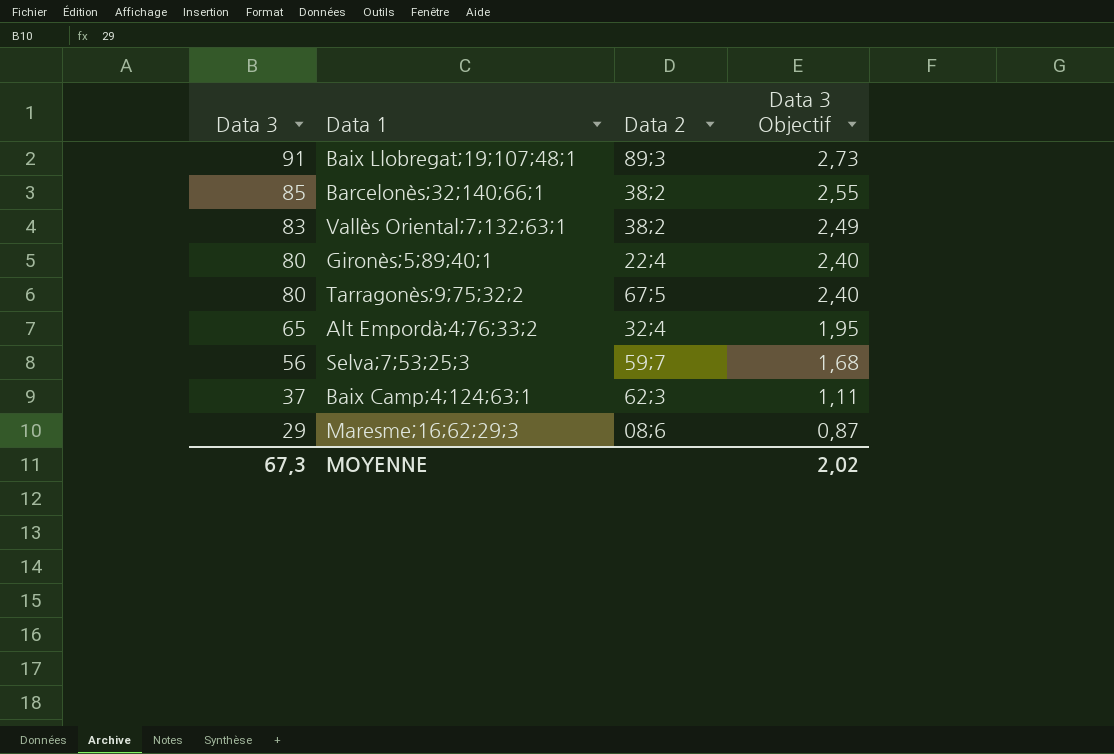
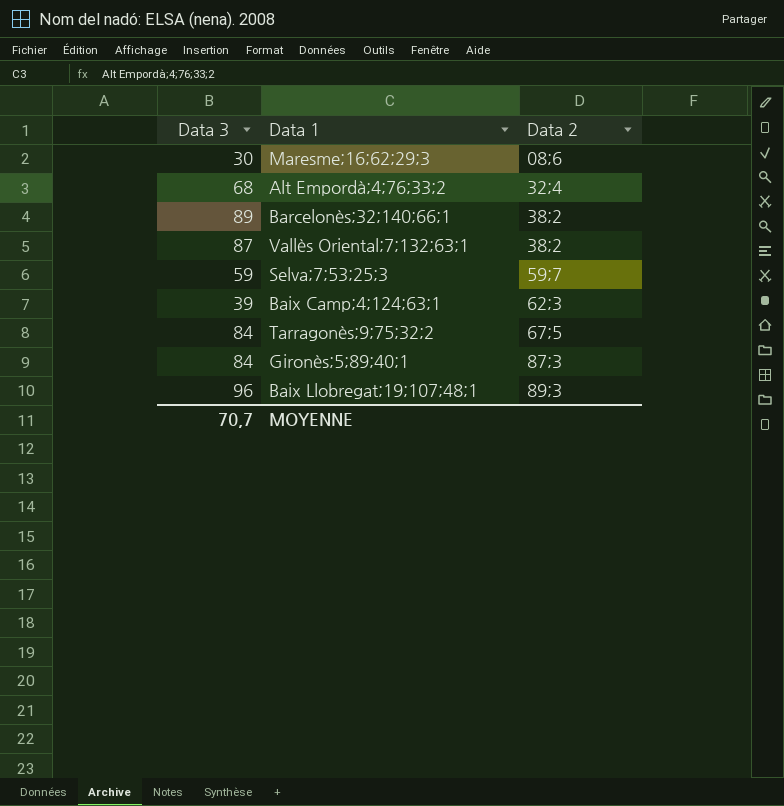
row order: Data 3 descending -> Data 2 ascending
column Data 3 Objectif | formula: [Data 3] * 0,03 -> none
Maresme;16;62;29;3 | Data 3: 29 -> 30
Alt Empordà;4;76;33;2 | Data 3: 65 -> 68
Barcelonès;32;140;66;1 | Data 3: 85 -> 89
Vallès Oriental;7;132;63;1 | Data 3: 83 -> 87
Selva;7;53;25;3 | Data 3: 56 -> 59
Baix Camp;4;124;63;1 | Data 3: 37 -> 39
Tarragonès;9;75;32;2 | Data 3: 80 -> 84
Gironès;5;89;40;1 | Data 3: 80 -> 84
Gironès;5;89;40;1 | Data 2: 22;4 -> 87;3
Baix Llobregat;19;107;48;1 | Data 3: 91 -> 96
MOYENNE | Data 3: 67,3 -> 70,7

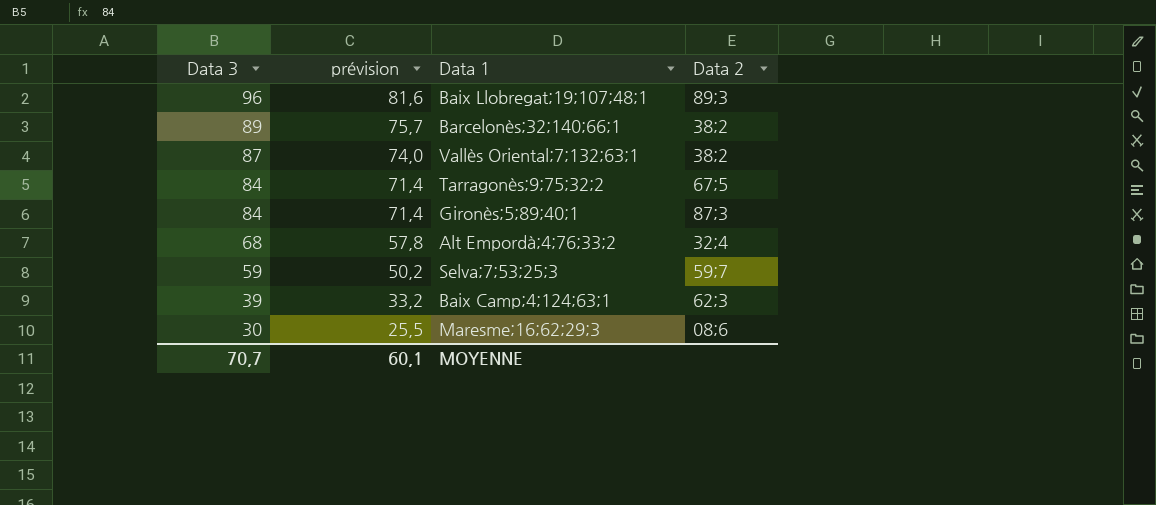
row order: Data 2 ascending -> Data 3 descending
column prévision | formula: none -> [Data 3] * 0,85

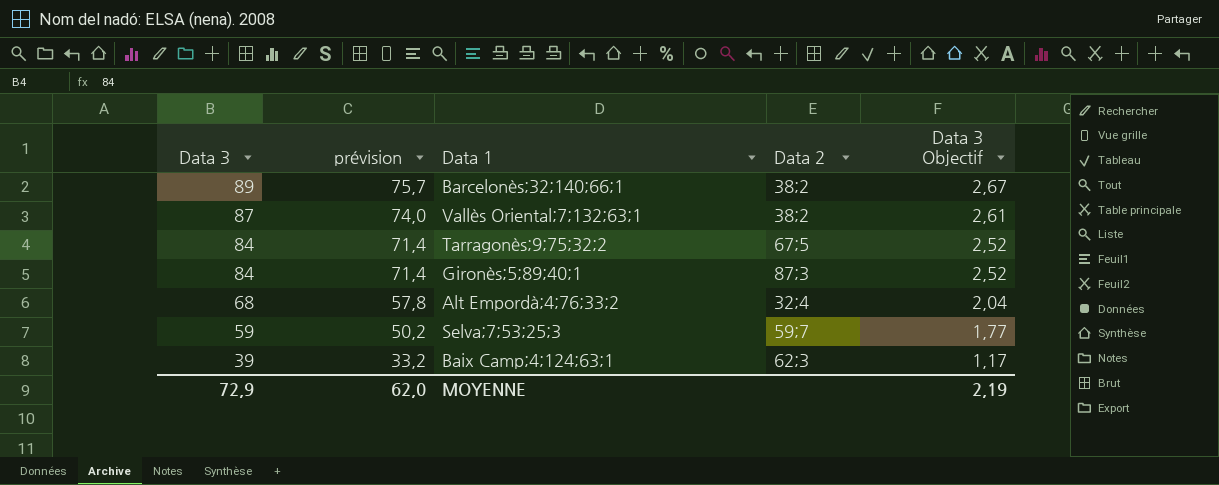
column Data 3 Objectif | formula: none -> [Data 3] * 0,03
row Baix Llobregat;19;107;48;1: 96 | 81,6 | 89;3 -> none
row Maresme;16;62;29;3: 30 | 25,5 | 08;6 -> none
MOYENNE | Data 3: 70,7 -> 72,9
MOYENNE | prévision: 60,1 -> 62,0

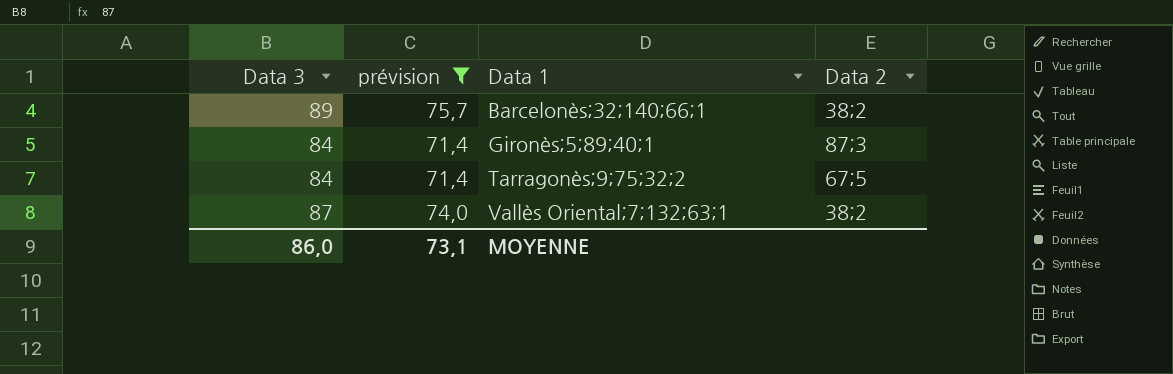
filter: none -> prévision >= 71,4
row order: Data 3 descending -> Data 1 ascending
column Data 3 Objectif | formula: [Data 3] * 0,03 -> none
MOYENNE | Data 3: 72,9 -> 86,0
MOYENNE | prévision: 62,0 -> 73,1

